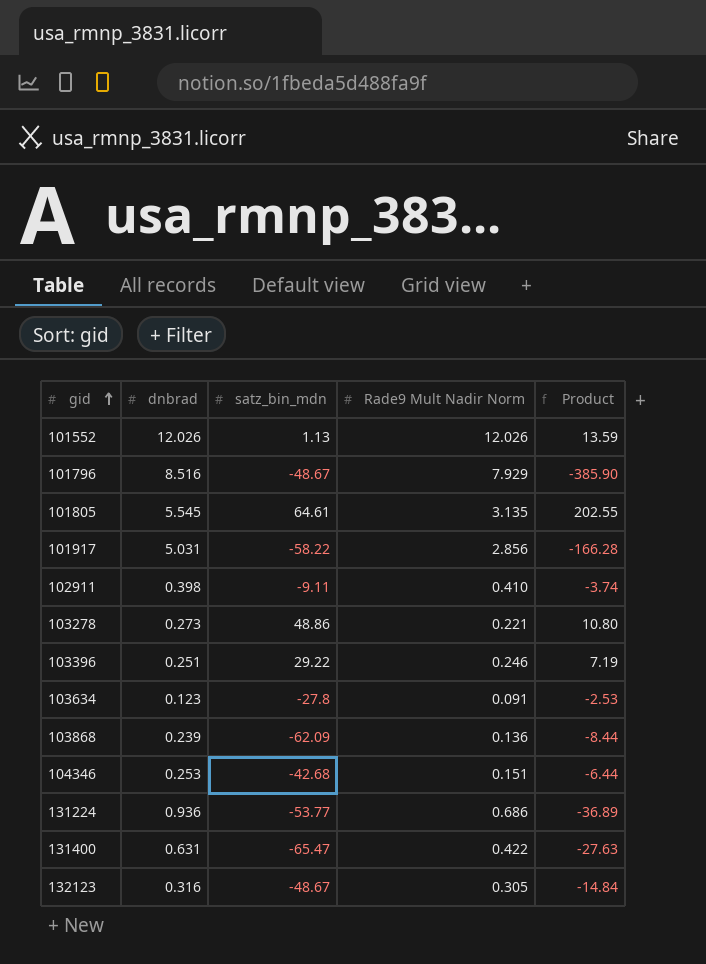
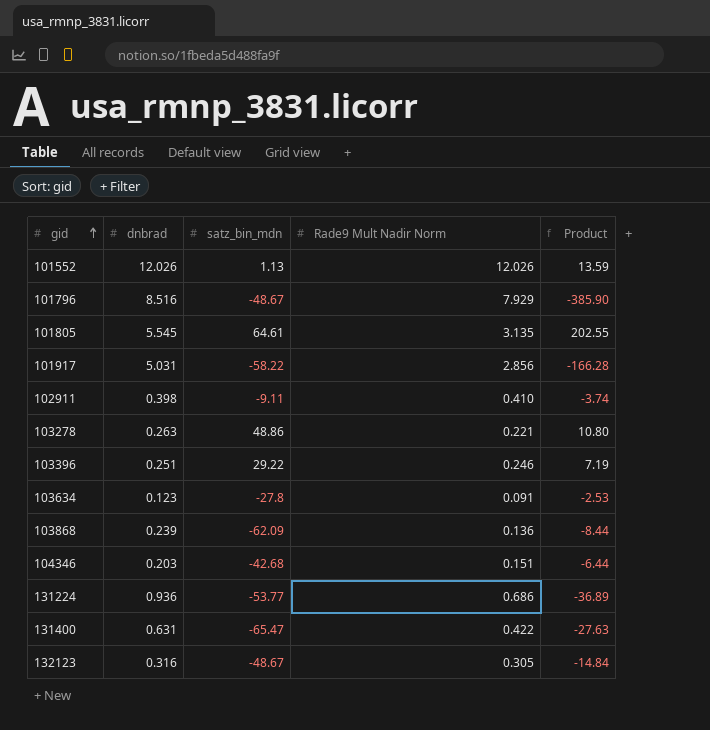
103278 | dnbrad: 0.273 -> 0.263
104346 | dnbrad: 0.253 -> 0.203

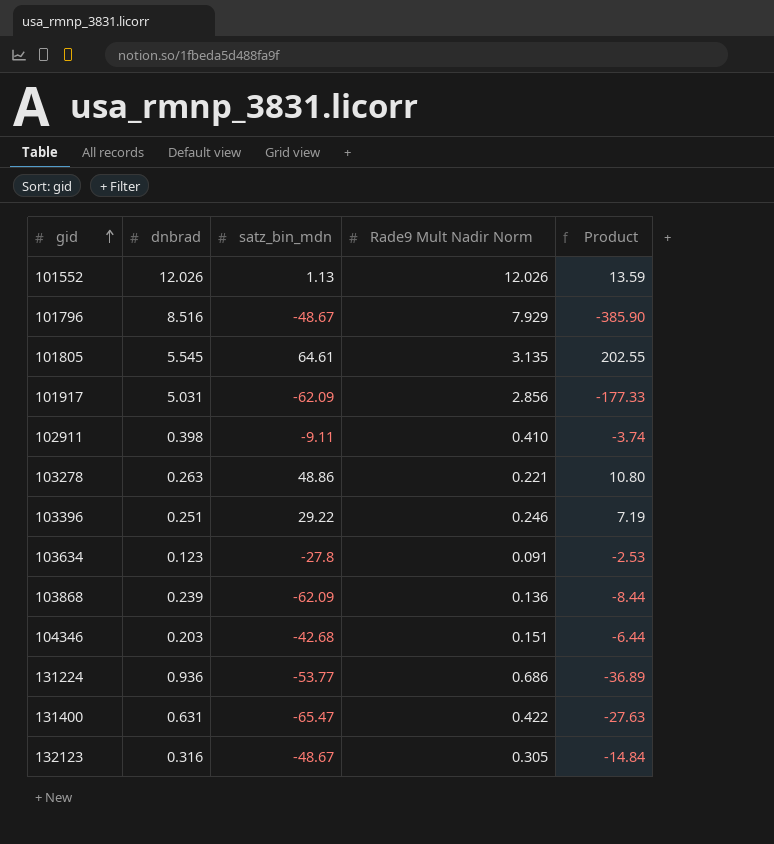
101917 | satz_bin_mdn: -58.22 -> -62.09
101917 | Product: -166.28 -> -177.33

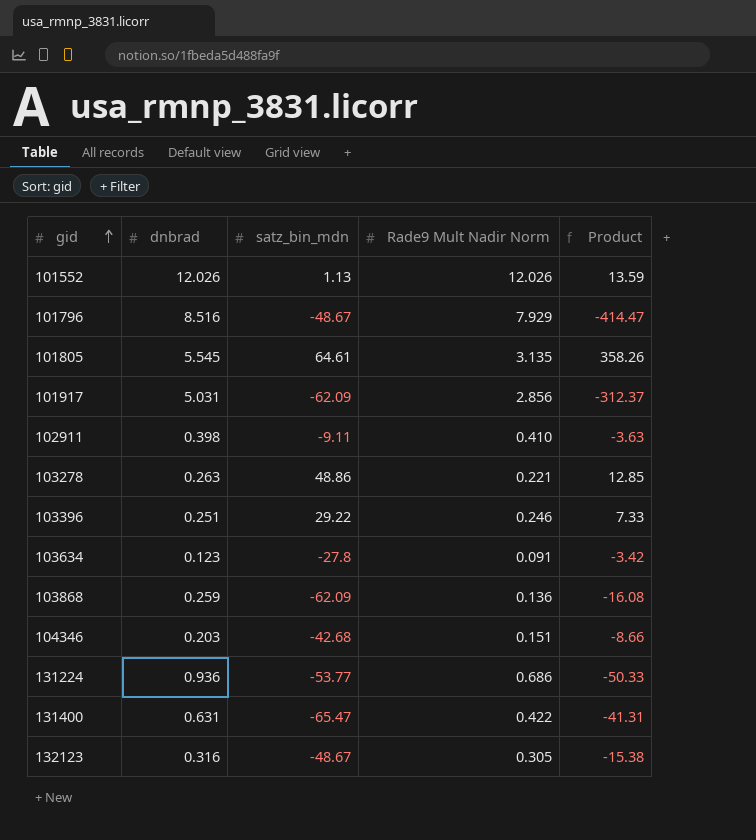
column Product | formula: [satz_bin_mdn] * [Rade9 Mult Nadir Norm] -> [dnbrad] * [satz_bin_mdn]
103868 | dnbrad: 0.239 -> 0.259

